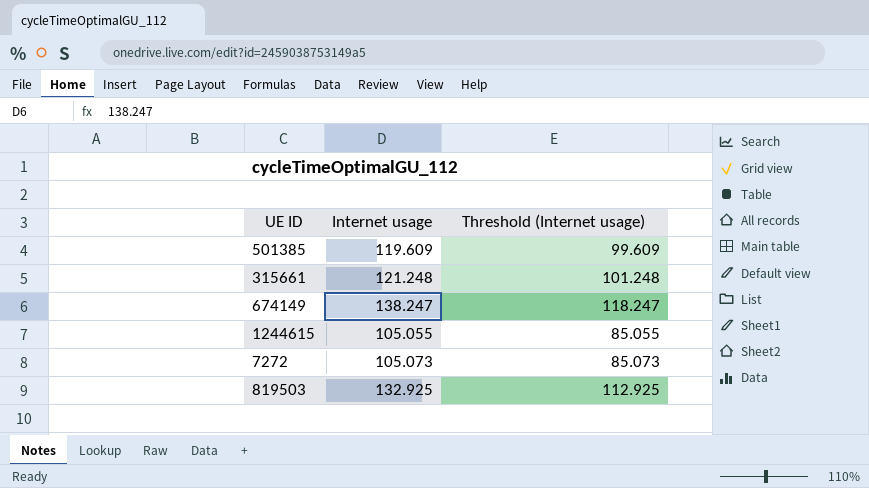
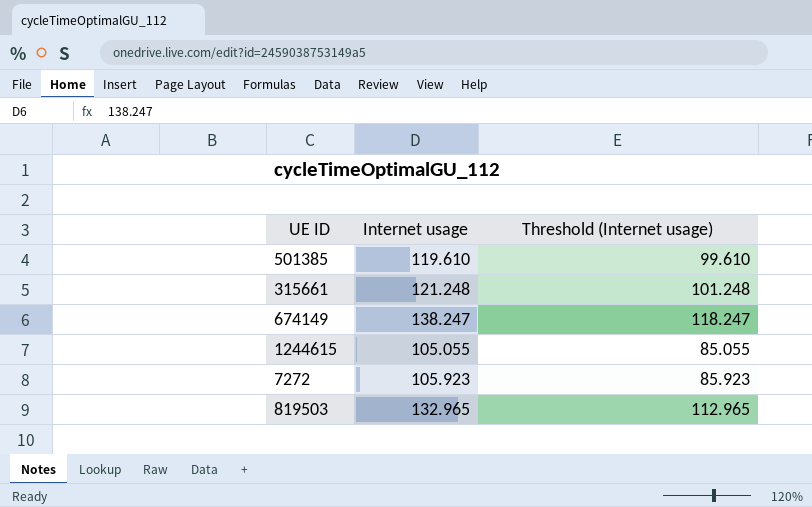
501385 | Internet usage: 119.609 -> 119.610
501385 | Threshold (Internet usage): 99.609 -> 99.610
7272 | Internet usage: 105.073 -> 105.923
7272 | Threshold (Internet usage): 85.073 -> 85.923
819503 | Internet usage: 132.925 -> 132.965
819503 | Threshold (Internet usage): 112.925 -> 112.965

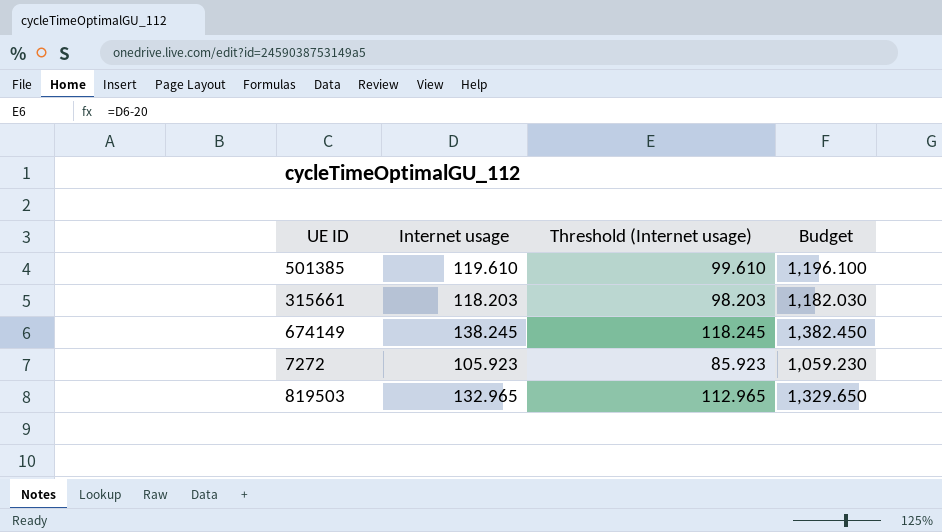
column Budget | formula: none -> [Internet usage] * 10
row 1244615: 105.055 | 85.055 -> none
315661 | Internet usage: 121.248 -> 118.203
315661 | Threshold (Internet usage): 101.248 -> 98.203
674149 | Internet usage: 138.247 -> 138.245
674149 | Threshold (Internet usage): 118.247 -> 118.245

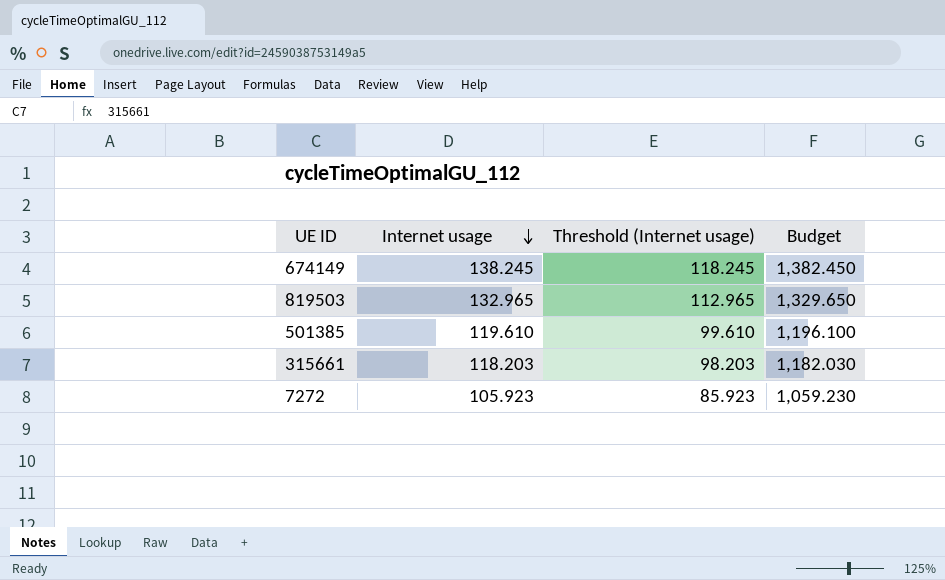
row order: none -> Internet usage descending

